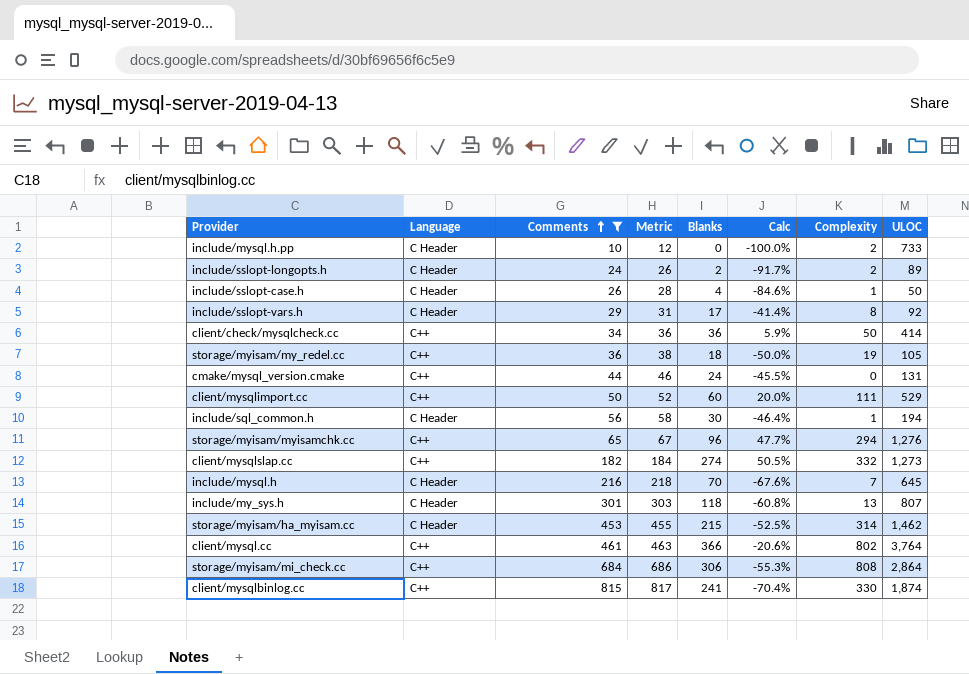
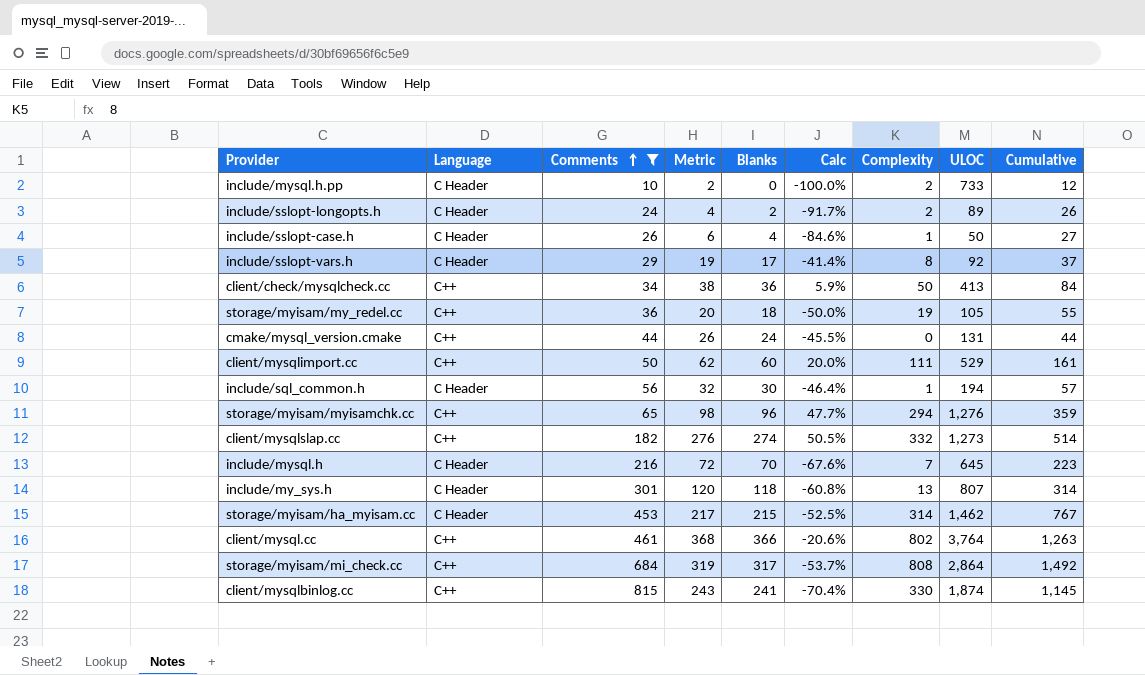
column Metric | formula: [Comments] + 2 -> [Blanks] + 2
column Cumulative | formula: none -> [Comments] + [Complexity]
client/check/mysqlcheck.cc | ULOC: 414 -> 413
storage/myisam/mi_check.cc | Blanks: 306 -> 317
storage/myisam/mi_check.cc | Calc: -55.3% -> -53.7%

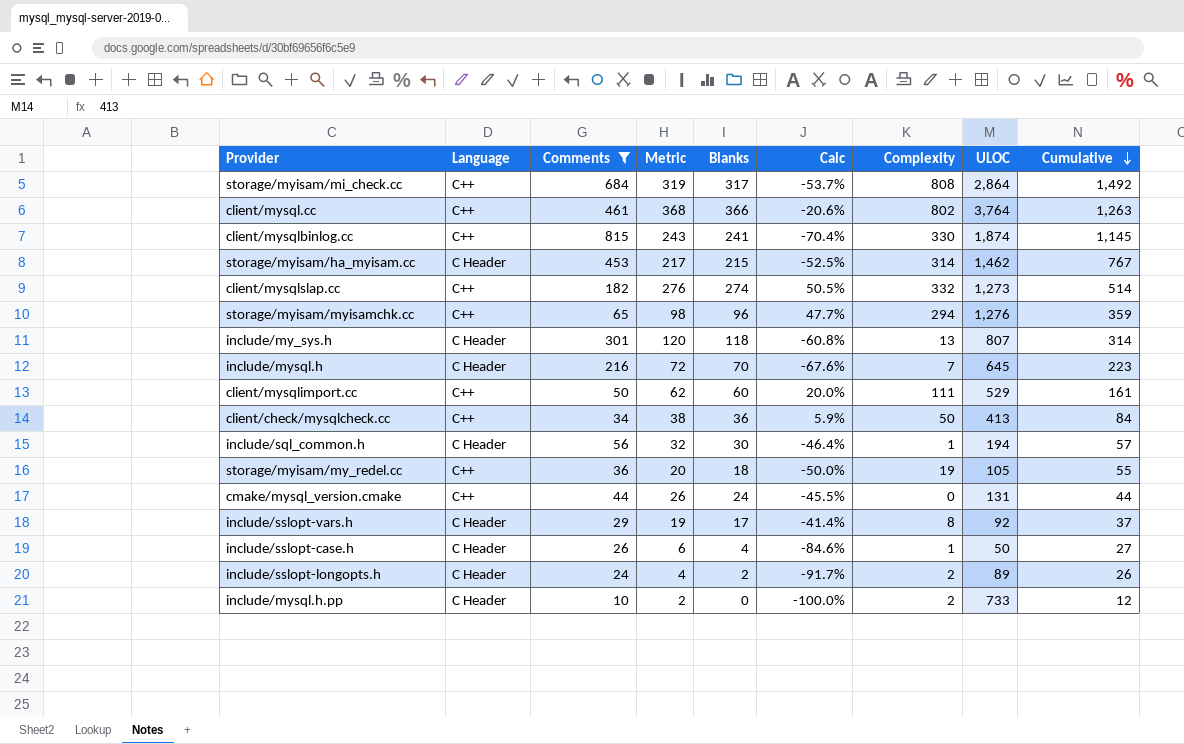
row order: Comments ascending -> Cumulative descending

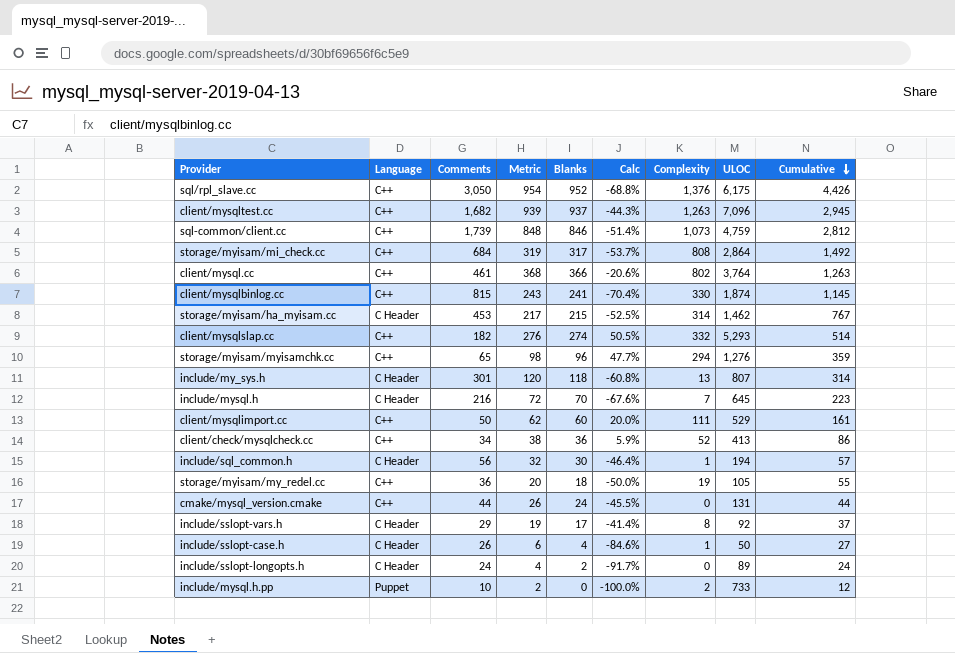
filter: Comments <= 815 -> none
client/mysqlslap.cc | ULOC: 1,273 -> 5,293
client/check/mysqlcheck.cc | Complexity: 50 -> 52
client/check/mysqlcheck.cc | Cumulative: 84 -> 86
include/sslopt-longopts.h | Complexity: 2 -> 0
include/sslopt-longopts.h | Cumulative: 26 -> 24
include/mysql.h.pp | Language: C Header -> Puppet

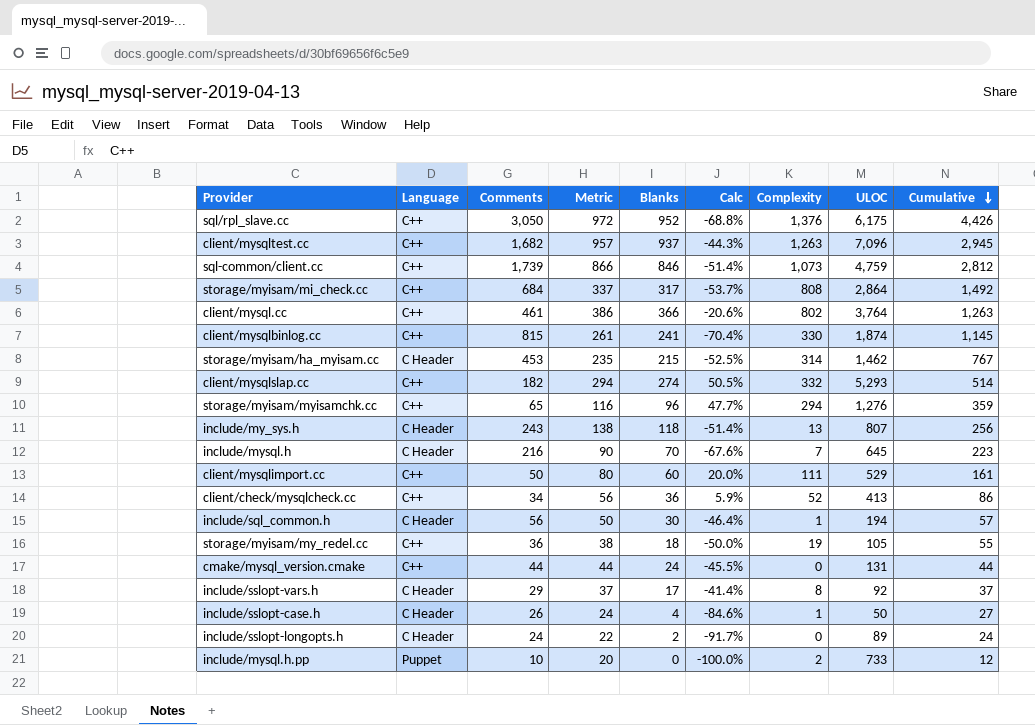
column Metric | formula: [Blanks] + 2 -> [Blanks] + 20
include/my_sys.h | Comments: 301 -> 243
include/my_sys.h | Calc: -60.8% -> -51.4%
include/my_sys.h | Cumulative: 314 -> 256

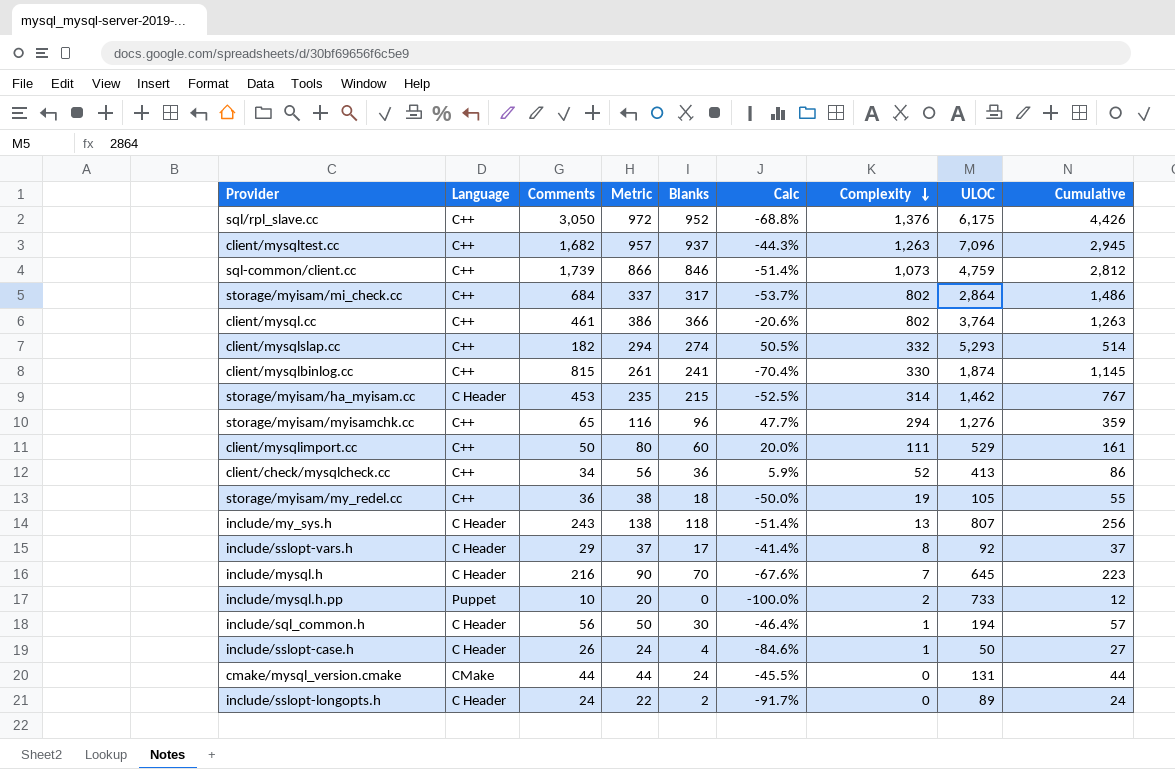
row order: Cumulative descending -> Complexity descending
storage/myisam/mi_check.cc | Complexity: 808 -> 802
storage/myisam/mi_check.cc | Cumulative: 1,492 -> 1,486
cmake/mysql_version.cmake | Language: C++ -> CMake

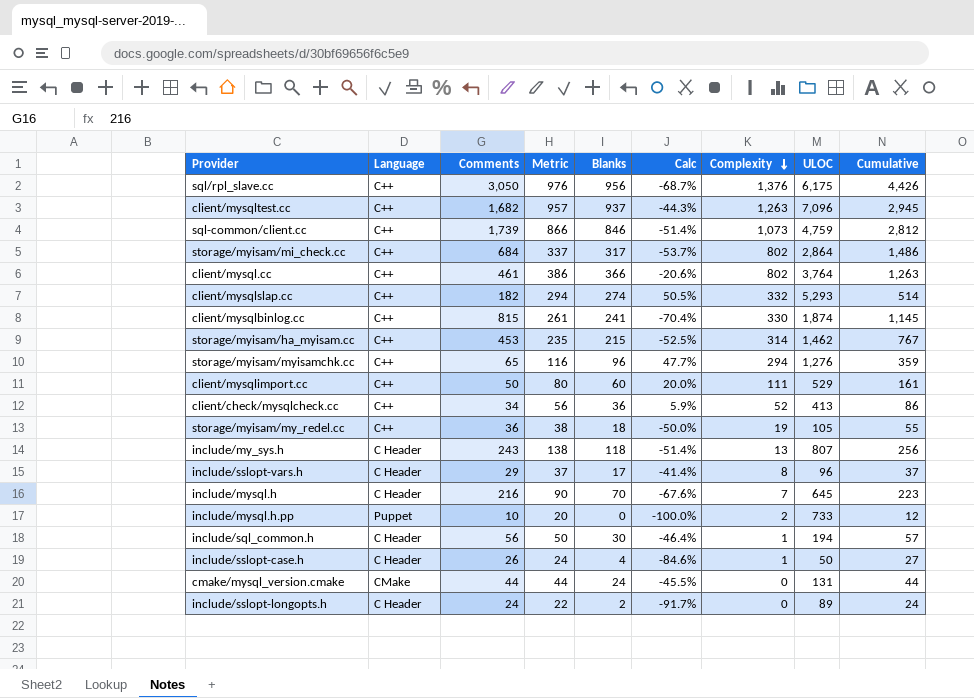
sql/rpl_slave.cc | Metric: 972 -> 976
sql/rpl_slave.cc | Blanks: 952 -> 956
sql/rpl_slave.cc | Calc: -68.8% -> -68.7%
storage/myisam/ha_myisam.cc | Language: C Header -> C++
include/sslopt-vars.h | ULOC: 92 -> 96

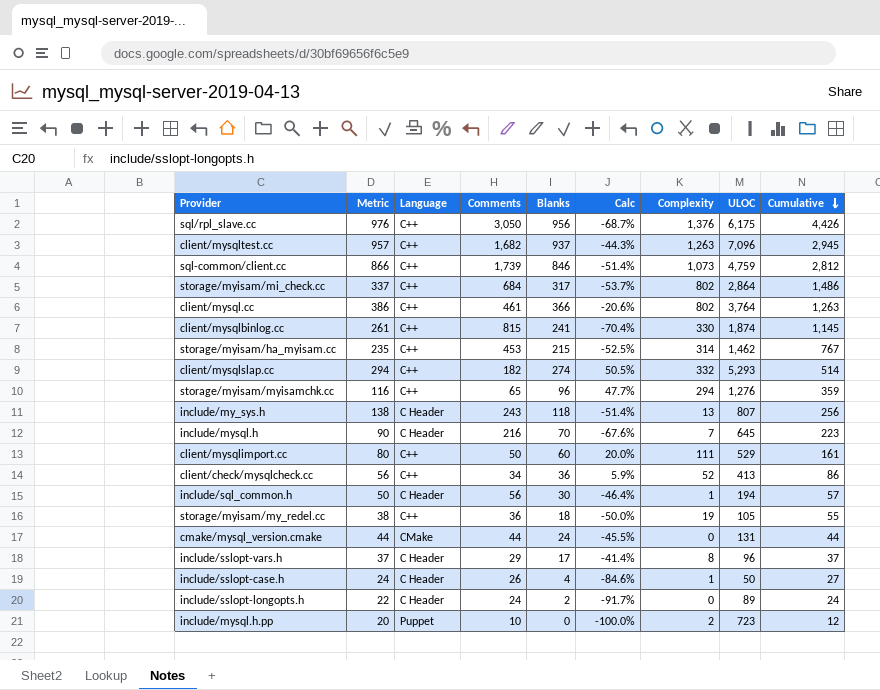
row order: Complexity descending -> Cumulative descending
column Metric | position: 4 -> 2
include/mysql.h.pp | ULOC: 733 -> 723

